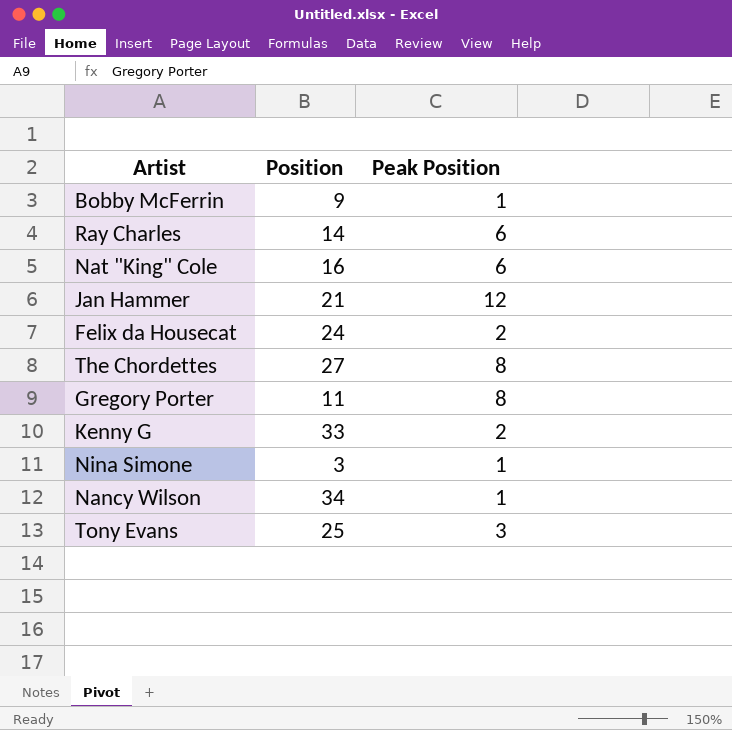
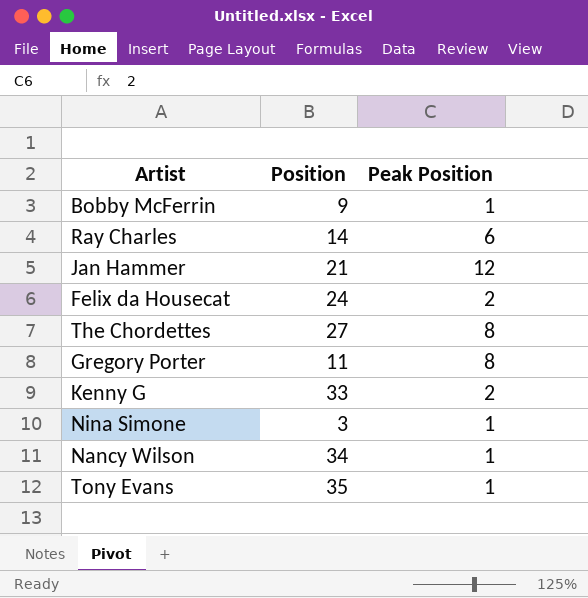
row Nat "King" Cole: 16 | 6 -> none
Tony Evans | Position: 25 -> 35
Tony Evans | Peak Position: 3 -> 1

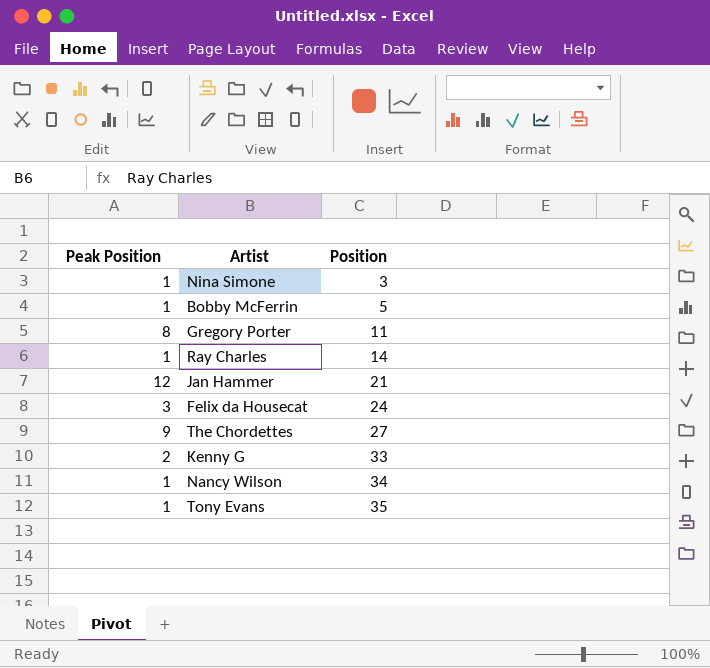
row order: none -> Position ascending
column Peak Position | position: 3 -> 1
Bobby McFerrin | Position: 9 -> 5
Ray Charles | Peak Position: 6 -> 1
Felix da Housecat | Peak Position: 2 -> 3
The Chordettes | Peak Position: 8 -> 9

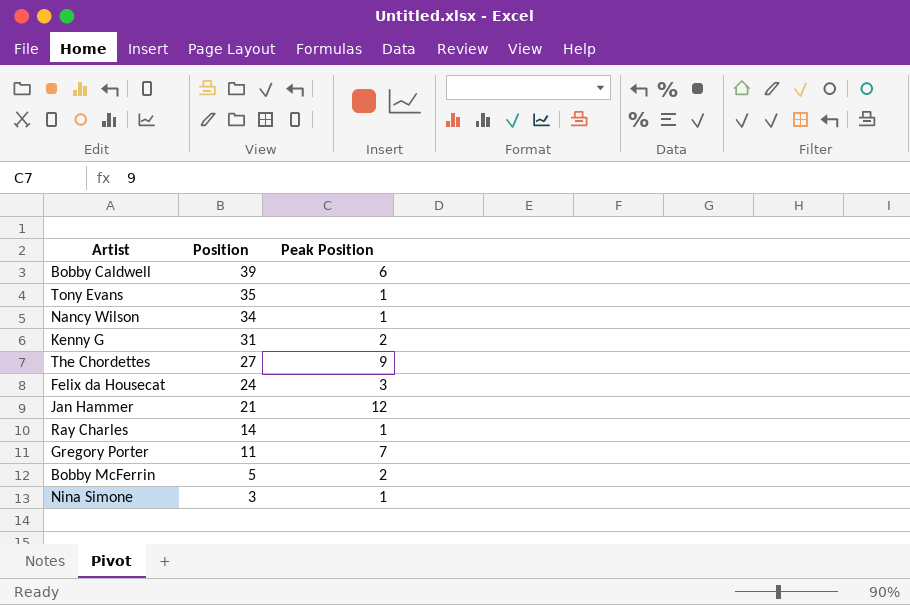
row order: Position ascending -> Position descending
column Peak Position | position: 1 -> 3
row Bobby Caldwell: none -> 39 | 6
Kenny G | Position: 33 -> 31
Gregory Porter | Peak Position: 8 -> 7
Bobby McFerrin | Peak Position: 1 -> 2

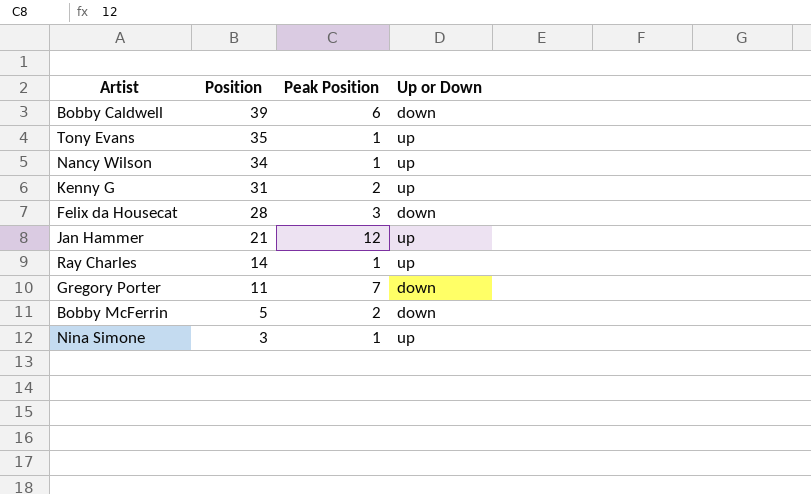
column Up or Down | position: none -> 4
row The Chordettes: 27 | 9 -> none
Felix da Housecat | Position: 24 -> 28

